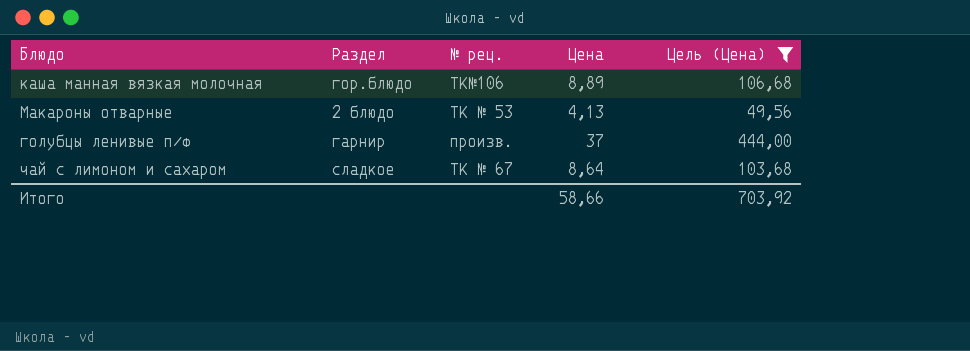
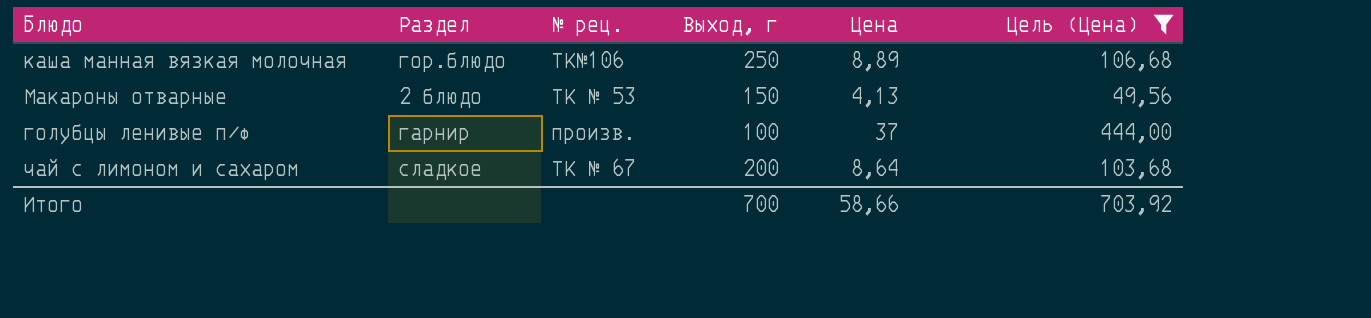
column Выход, г | position: none -> 4

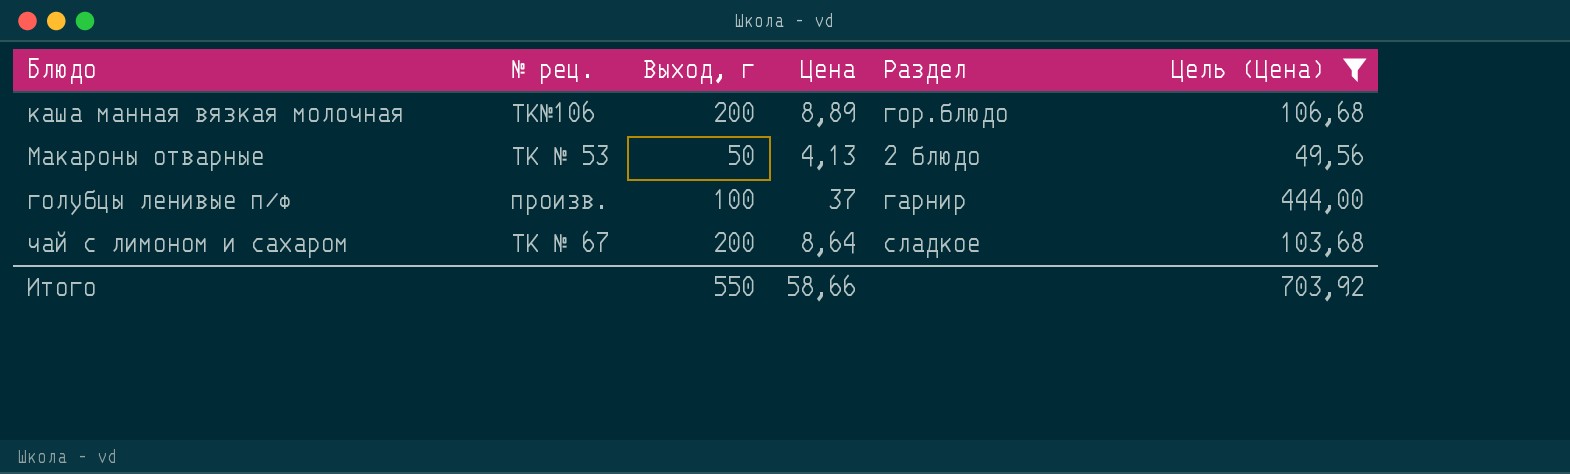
column Раздел | position: 2 -> 5
каша манная вязкая молочная | Выход, г: 250 -> 200
Макароны отварные | Выход, г: 150 -> 50
Итого | Выход, г: 700 -> 550

